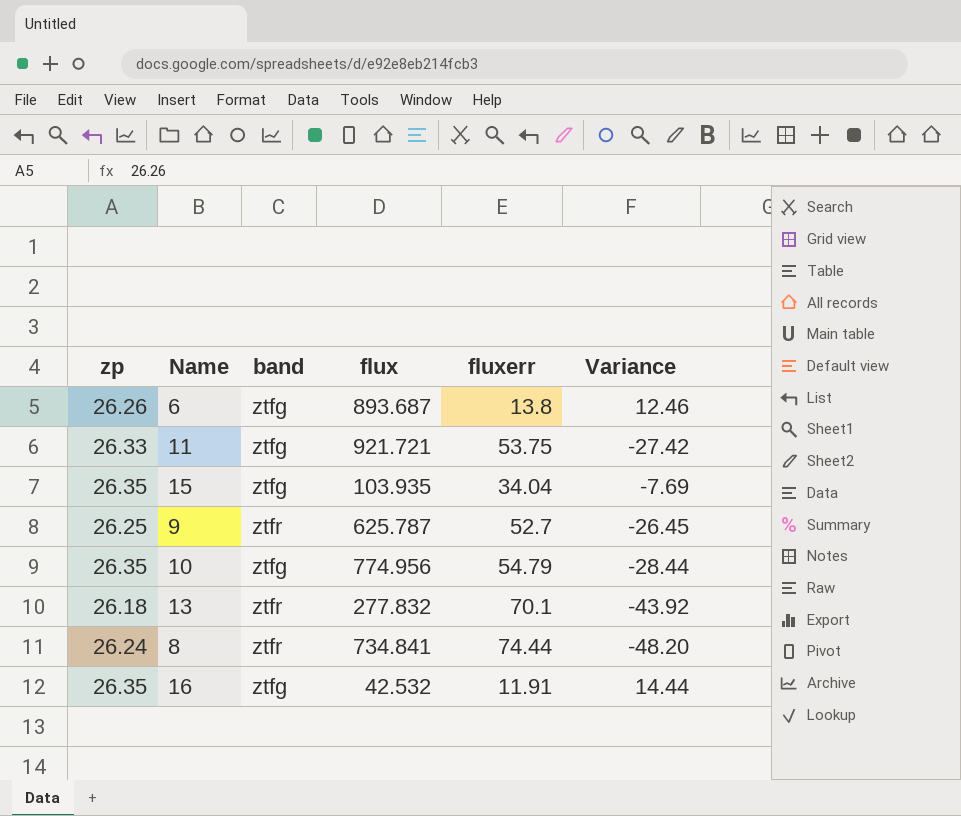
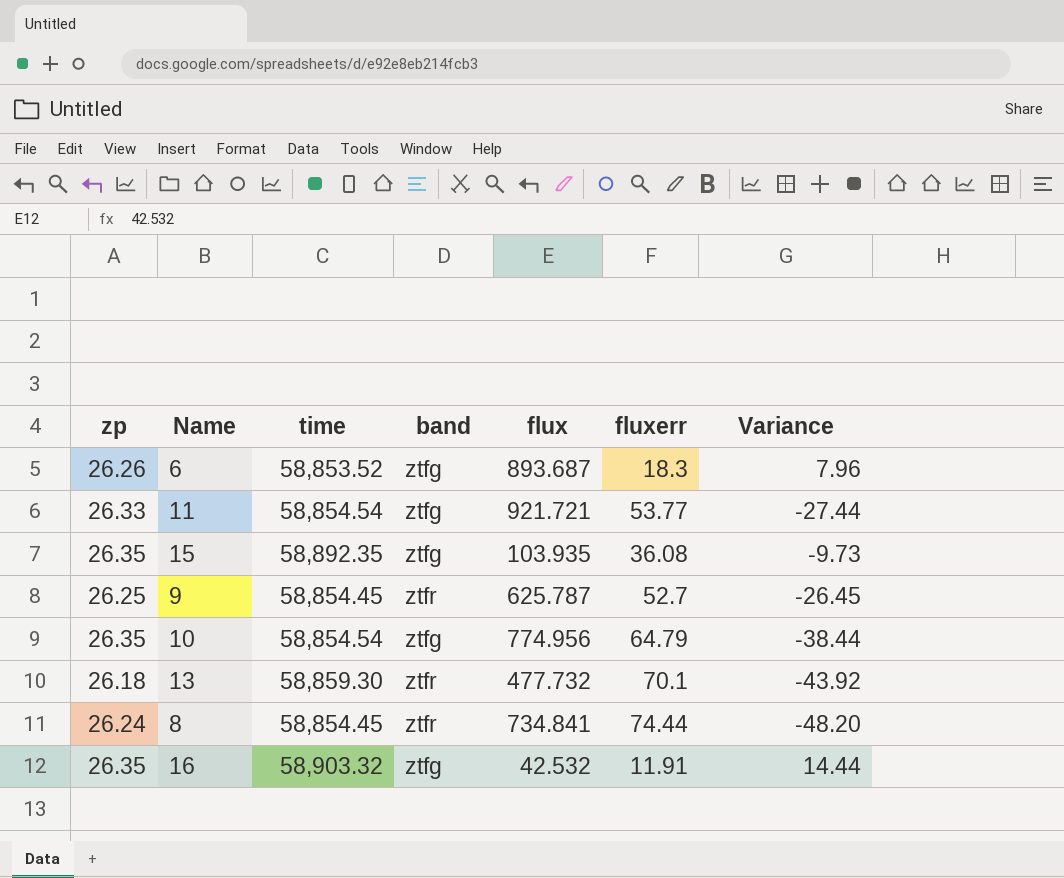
column time | position: none -> 3
6 | fluxerr: 13.8 -> 18.3
6 | Variance: 12.46 -> 7.96
11 | fluxerr: 53.75 -> 53.77
11 | Variance: -27.42 -> -27.44
15 | fluxerr: 34.04 -> 36.08
15 | Variance: -7.69 -> -9.73
10 | fluxerr: 54.79 -> 64.79
10 | Variance: -28.44 -> -38.44
13 | flux: 277.832 -> 477.732

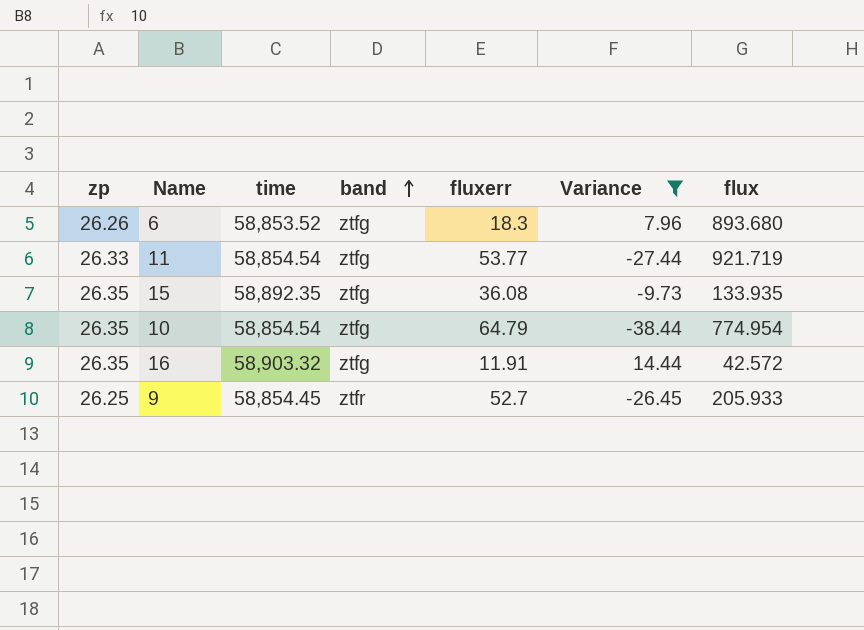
filter: none -> Variance >= -38.44
row order: none -> band ascending
column flux | position: 5 -> 7
6 | flux: 893.687 -> 893.680
11 | flux: 921.721 -> 921.719
15 | flux: 103.935 -> 133.935
10 | flux: 774.956 -> 774.954
16 | flux: 42.532 -> 42.572
9 | flux: 625.787 -> 205.933

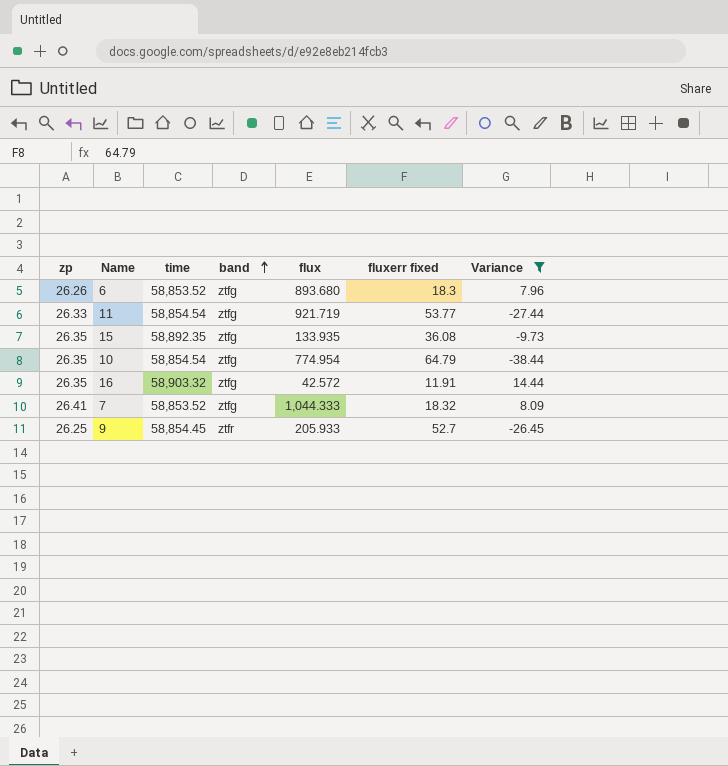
column flux | position: 7 -> 5
column name: fluxerr -> fluxerr fixed
row 7: none -> 26.41 | 58,853.52 | ztfg | 1,044.333 | 18.32 | 8.09

